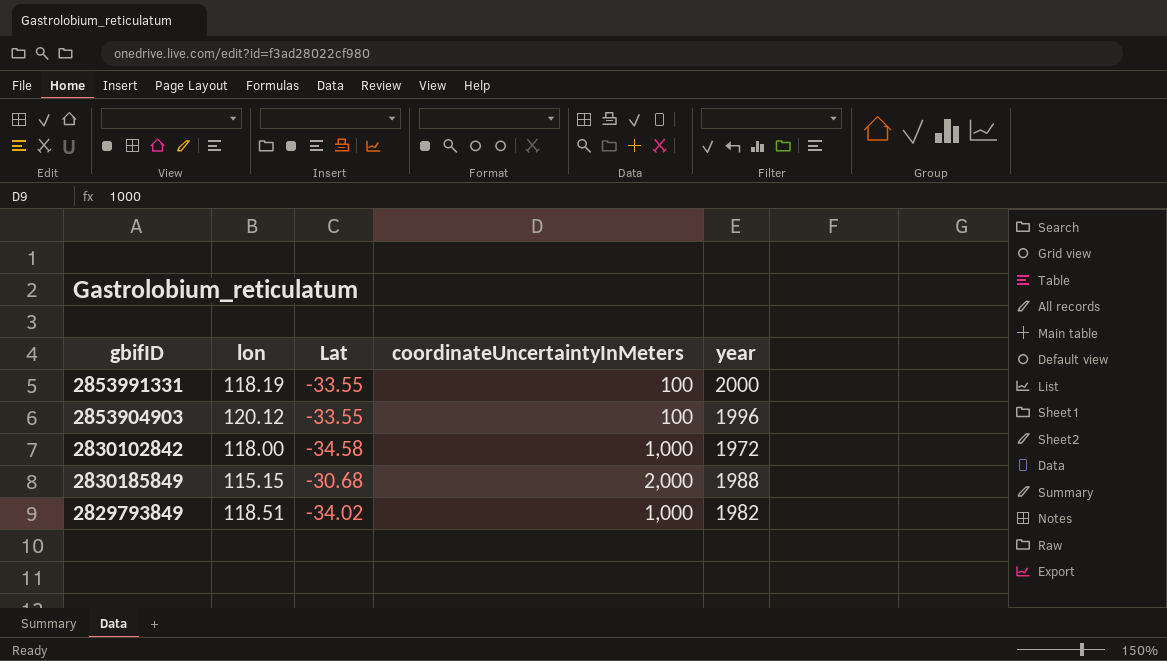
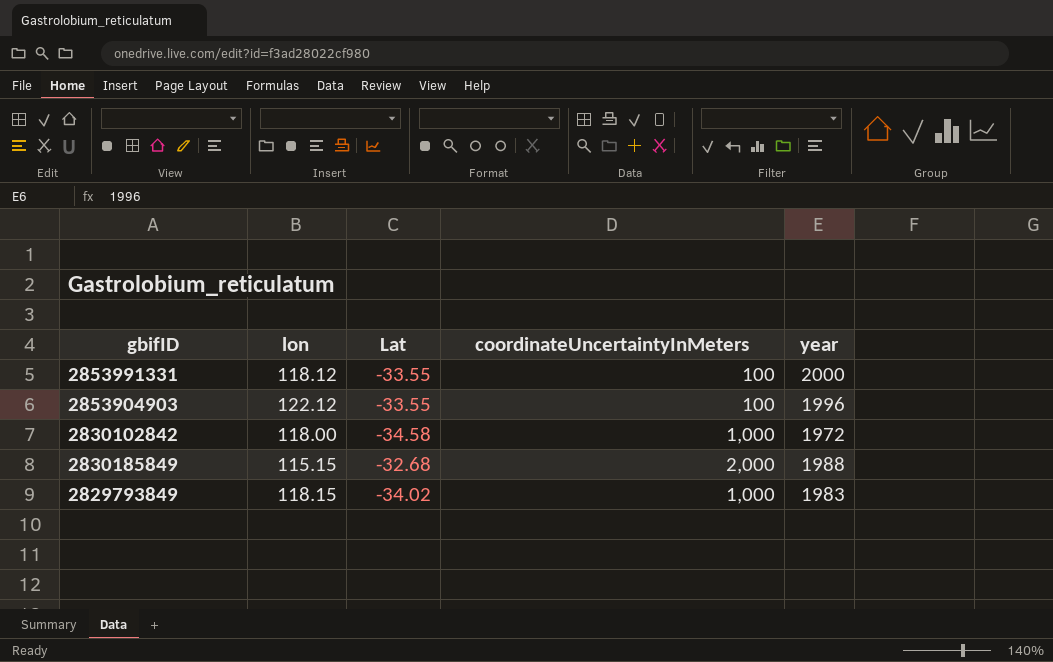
2853991331 | lon: 118.19 -> 118.12
2853904903 | lon: 120.12 -> 122.12
2830185849 | Lat: -30.68 -> -32.68
2829793849 | lon: 118.51 -> 118.15
2829793849 | year: 1982 -> 1983

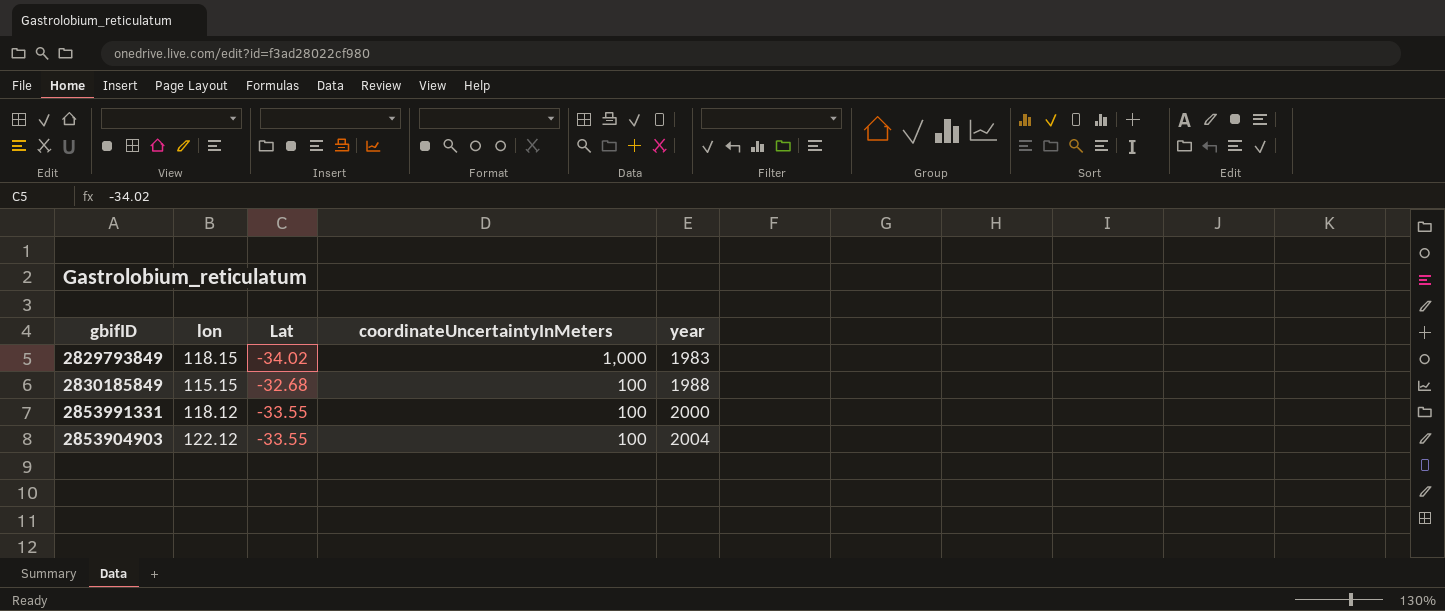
row order: none -> coordinateUncertaintyInMeters descending
row 2830102842: 118.00 | -34.58 | 1,000 | 1972 -> none
2830185849 | coordinateUncertaintyInMeters: 2,000 -> 100
2853904903 | year: 1996 -> 2004

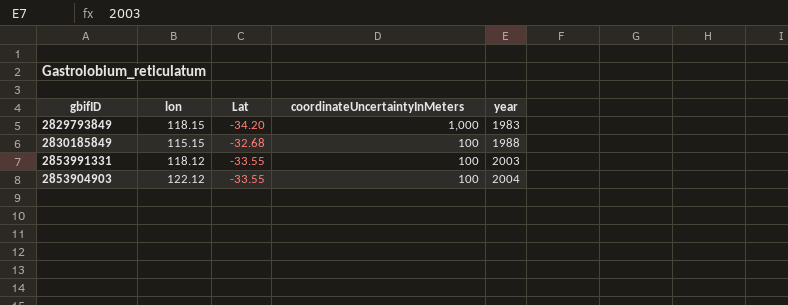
2829793849 | Lat: -34.02 -> -34.20
2853991331 | year: 2000 -> 2003

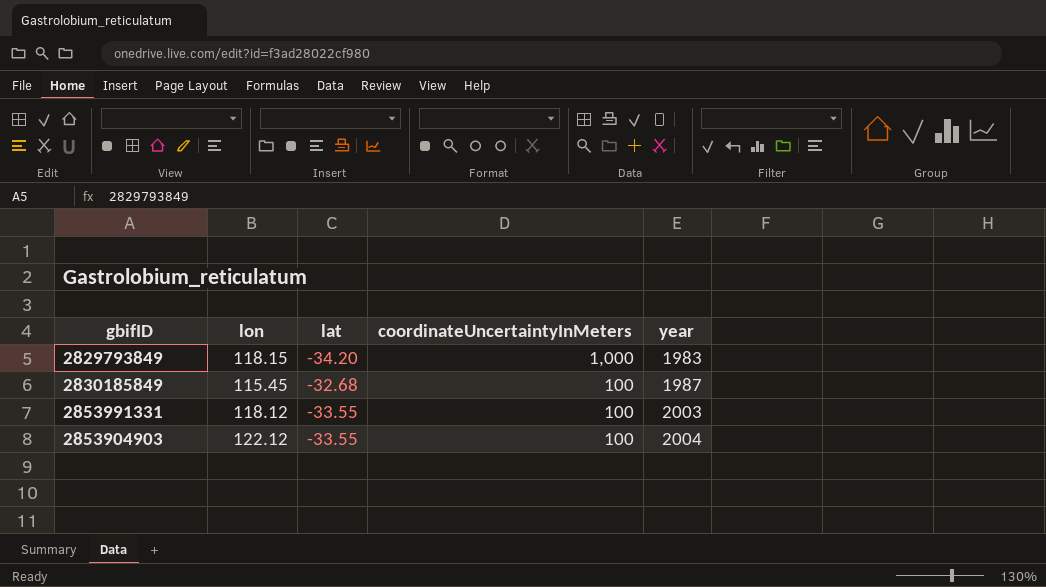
column name: Lat -> lat
2830185849 | lon: 115.15 -> 115.45
2830185849 | year: 1988 -> 1987

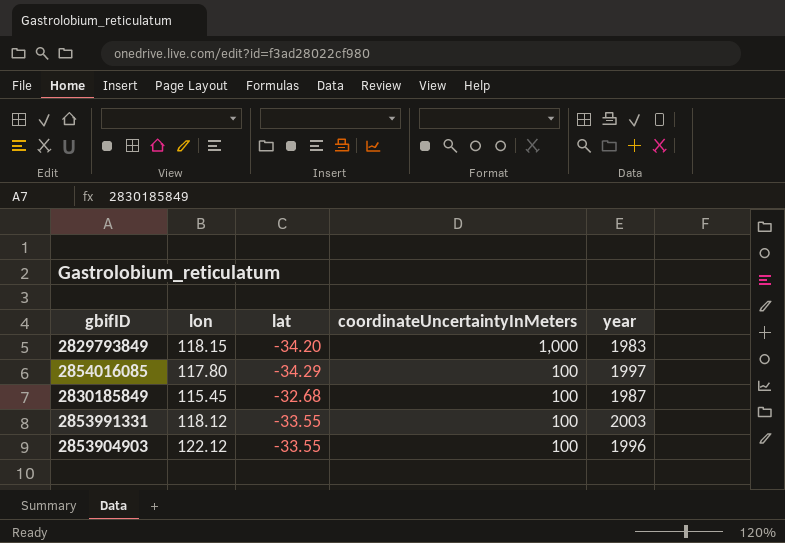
row 2854016085: none -> 117.80 | -34.29 | 100 | 1997
2853904903 | year: 2004 -> 1996

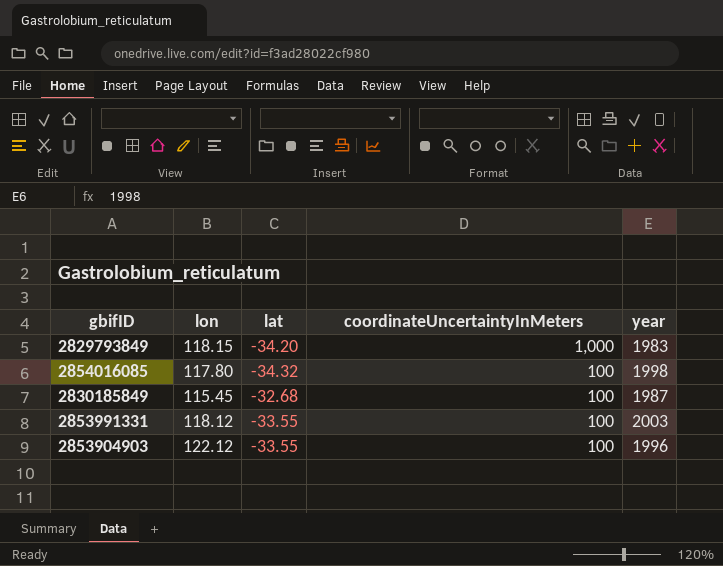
2854016085 | lat: -34.29 -> -34.32
2854016085 | year: 1997 -> 1998

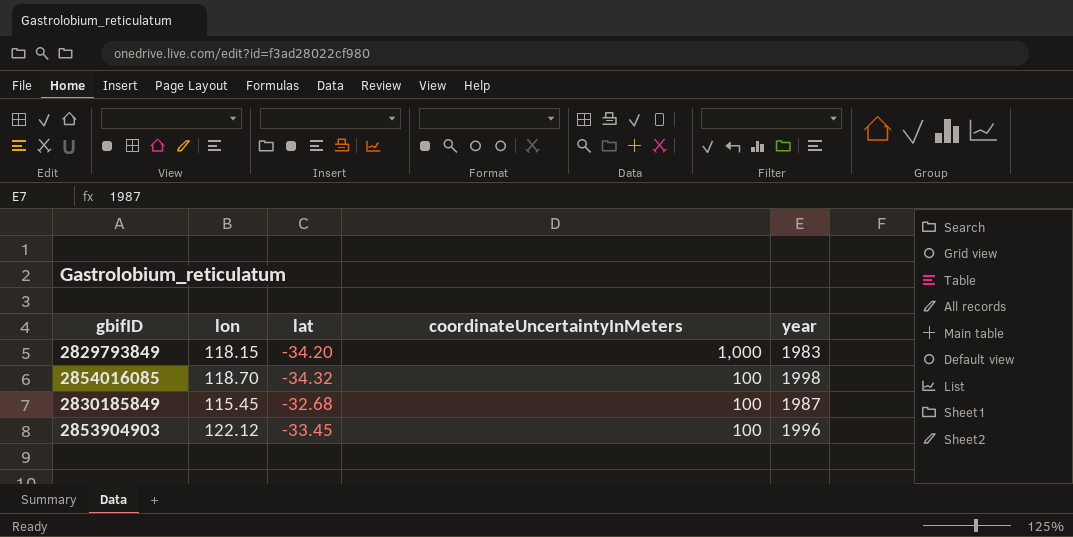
row 2853991331: 118.12 | -33.55 | 100 | 2003 -> none
2854016085 | lon: 117.80 -> 118.70
2853904903 | lat: -33.55 -> -33.45

